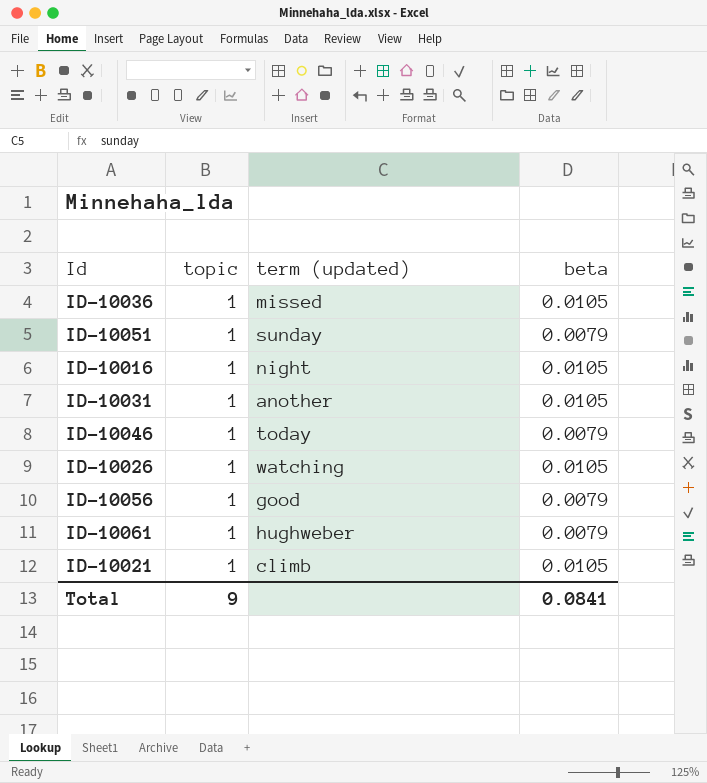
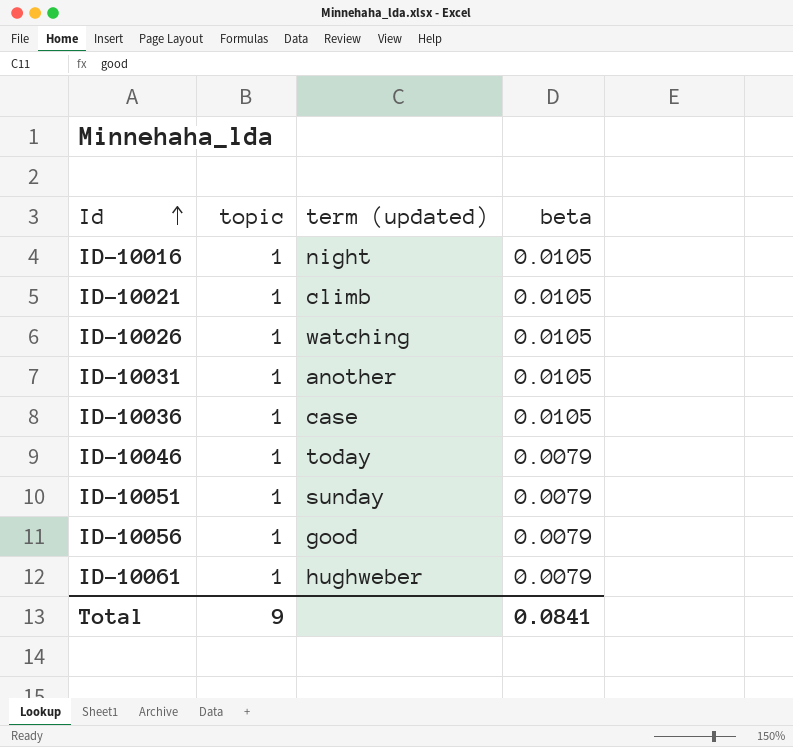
row order: none -> Id ascending
ID-10036 | term (updated): missed -> case

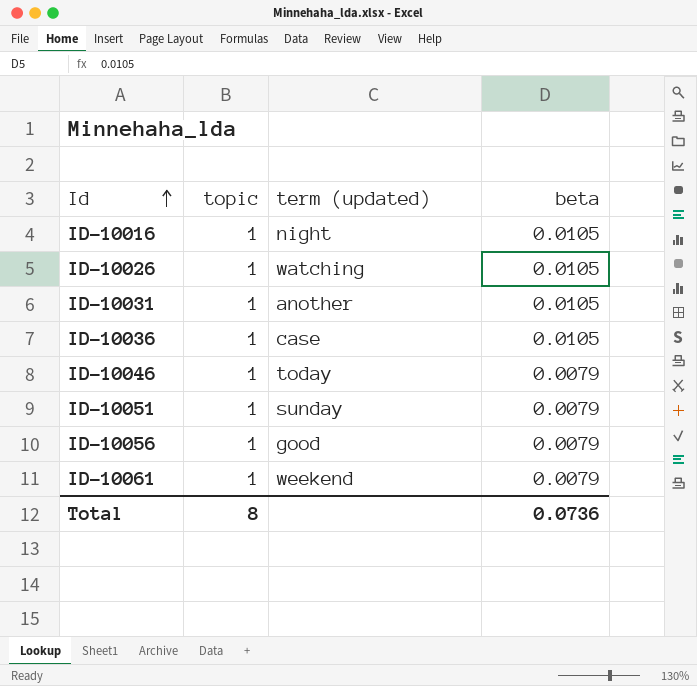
row ID-10021: 1 | climb | 0.0105 -> none
ID-10061 | term (updated): hughweber -> weekend
Total | topic: 9 -> 8
Total | beta: 0.0841 -> 0.0736

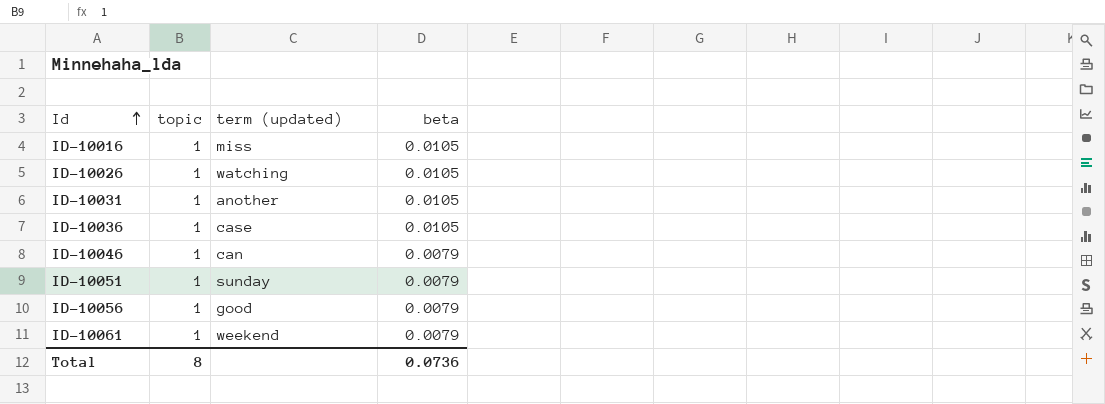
ID-10016 | term (updated): night -> miss
ID-10046 | term (updated): today -> can

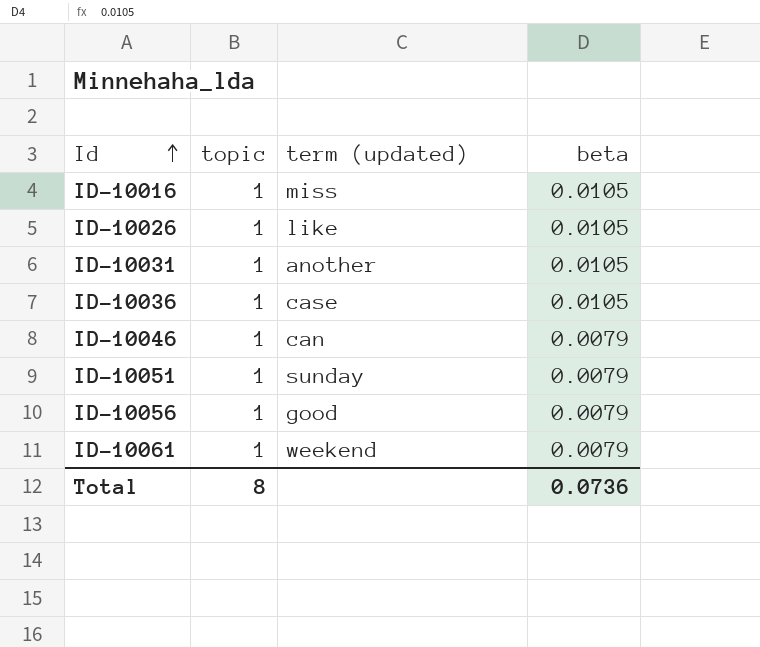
ID-10026 | term (updated): watching -> like

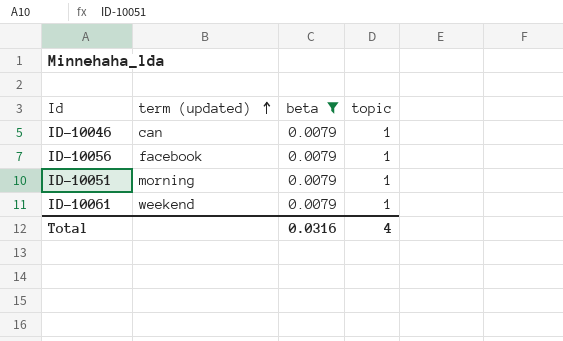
filter: none -> beta = 0.0079
row order: Id ascending -> term (updated) ascending
column topic | position: 2 -> 4
ID-10056 | term (updated): good -> facebook
ID-10051 | term (updated): sunday -> morning
Total | beta: 0.0736 -> 0.0316
Total | topic: 8 -> 4

